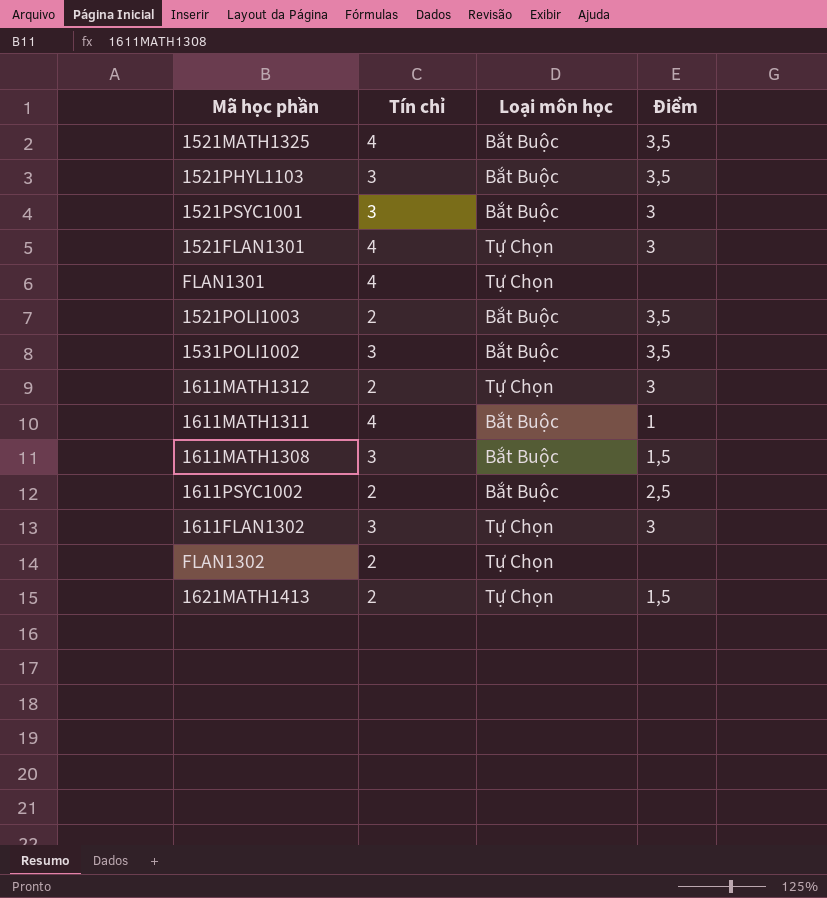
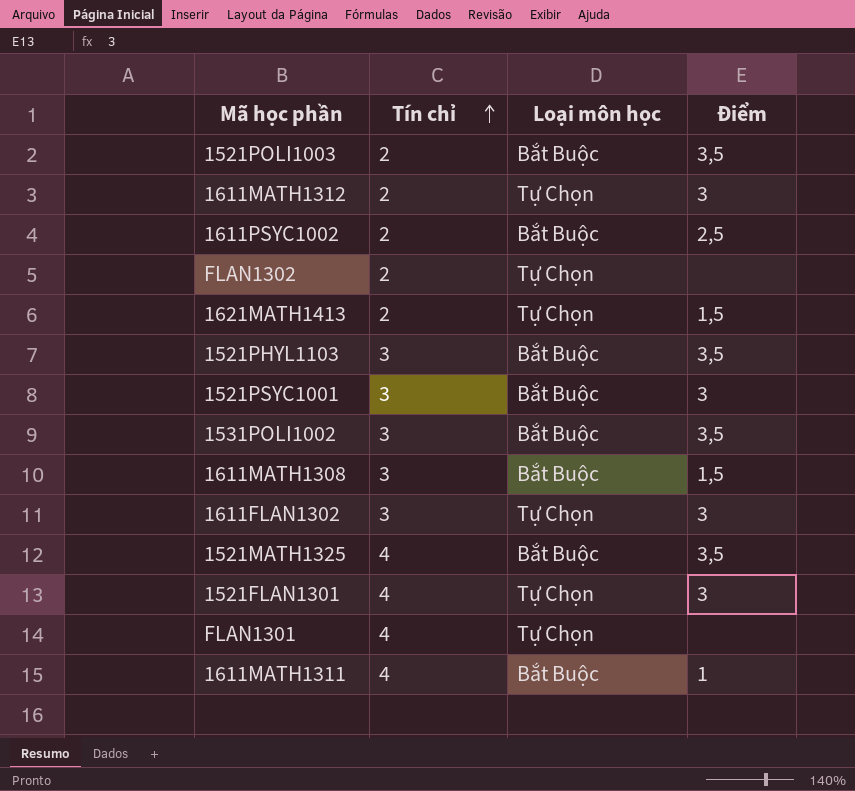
row order: none -> Tín chỉ ascending

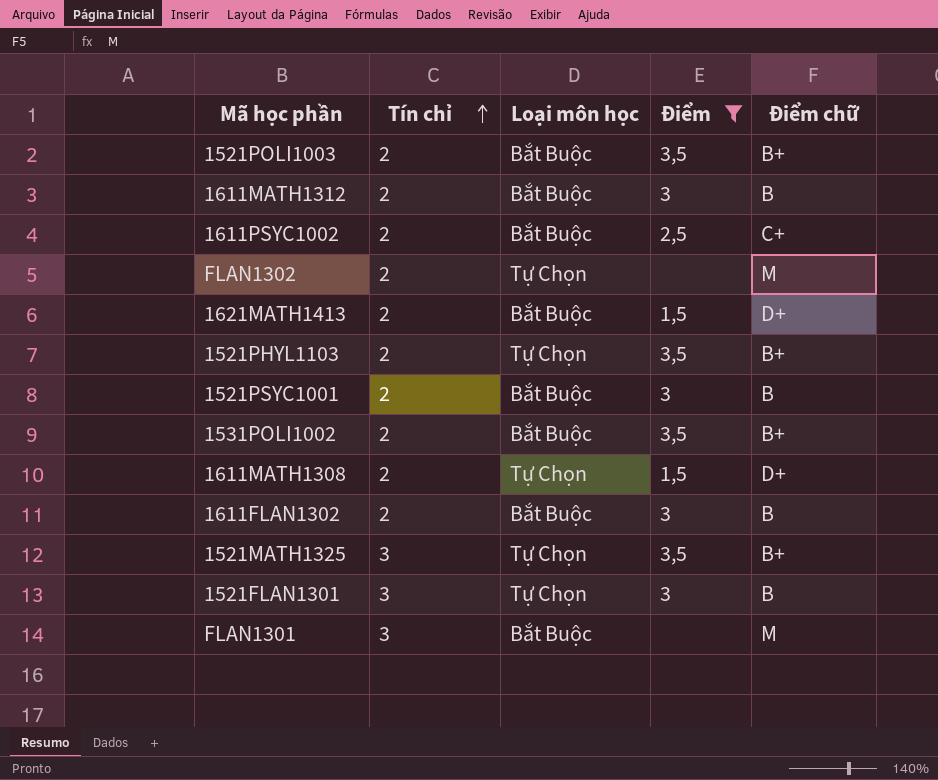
filter: none -> Điểm != 1
column Điểm chữ | position: none -> 5
1611MATH1312 | Loại môn học: Tự Chọn -> Bắt Buộc
1621MATH1413 | Loại môn học: Tự Chọn -> Bắt Buộc
1521PHYL1103 | Tín chỉ: 3 -> 2
1521PHYL1103 | Loại môn học: Bắt Buộc -> Tự Chọn
1521PSYC1001 | Tín chỉ: 3 -> 2
1531POLI1002 | Tín chỉ: 3 -> 2
1611MATH1308 | Tín chỉ: 3 -> 2
1611MATH1308 | Loại môn học: Bắt Buộc -> Tự Chọn
1611FLAN1302 | Tín chỉ: 3 -> 2
1611FLAN1302 | Loại môn học: Tự Chọn -> Bắt Buộc
1521MATH1325 | Tín chỉ: 4 -> 3
1521MATH1325 | Loại môn học: Bắt Buộc -> Tự Chọn
1521FLAN1301 | Tín chỉ: 4 -> 3
FLAN1301 | Tín chỉ: 4 -> 3
FLAN1301 | Loại môn học: Tự Chọn -> Bắt Buộc

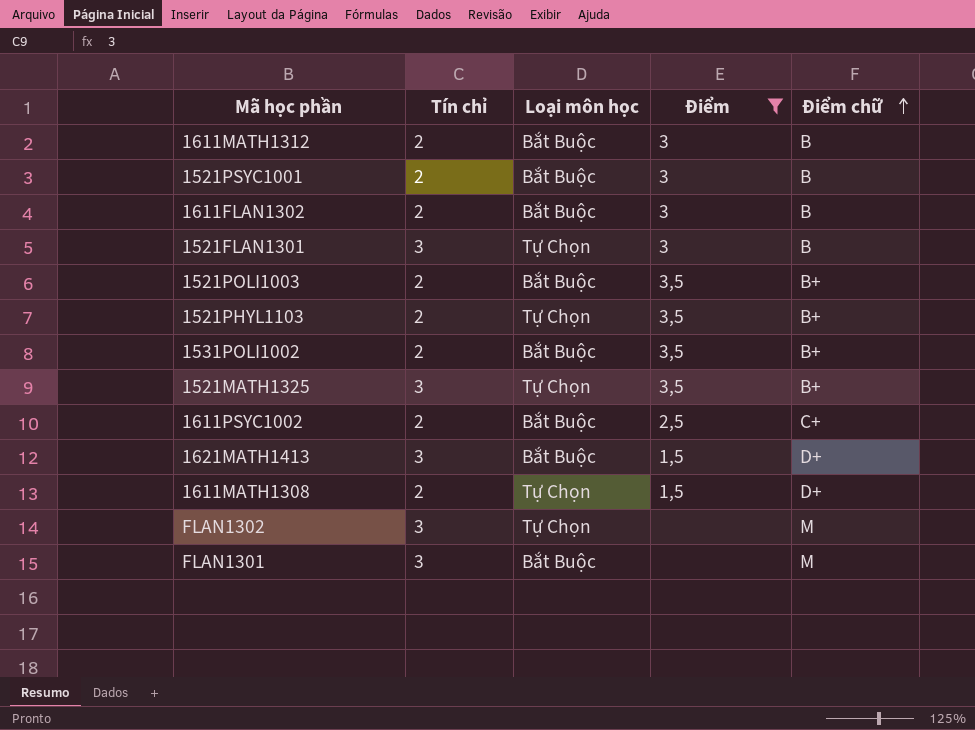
row order: Tín chỉ ascending -> Điểm chữ ascending
1621MATH1413 | Tín chỉ: 2 -> 3
FLAN1302 | Tín chỉ: 2 -> 3

